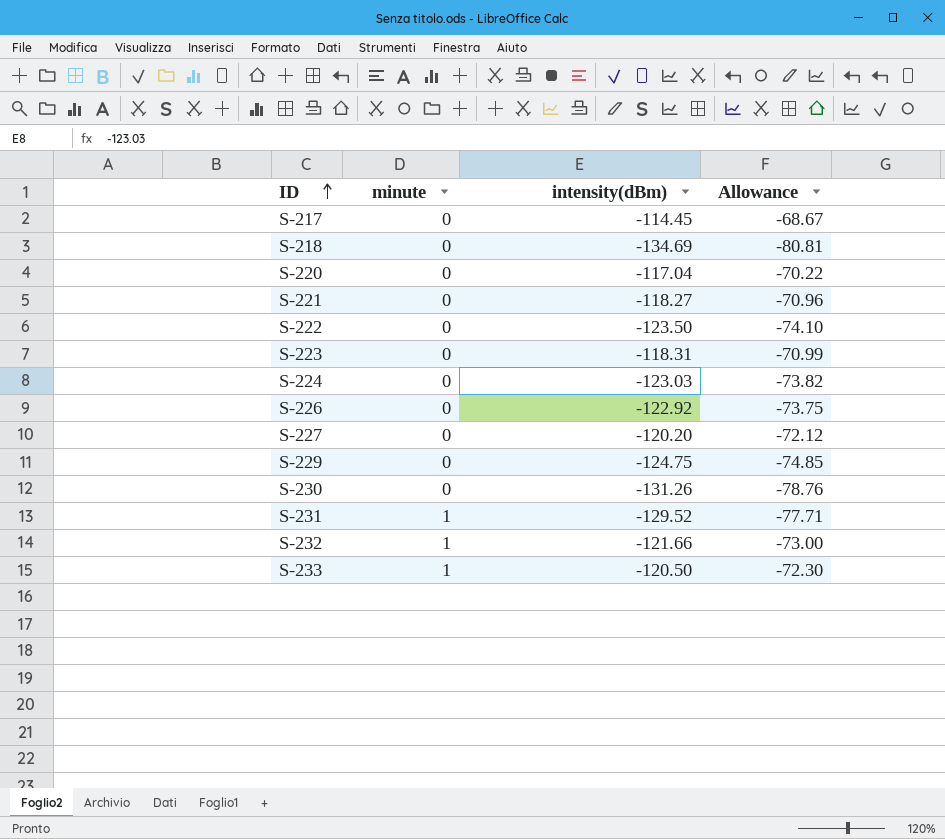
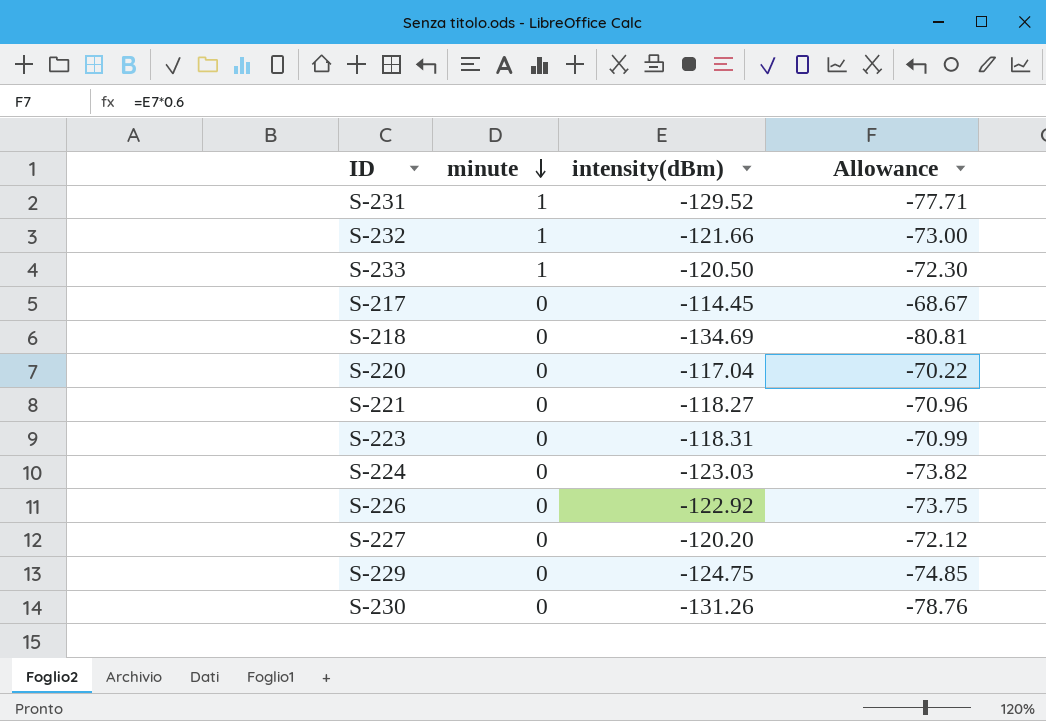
row order: ID ascending -> minute descending
row S-222: 0 | -123.50 | -74.10 -> none

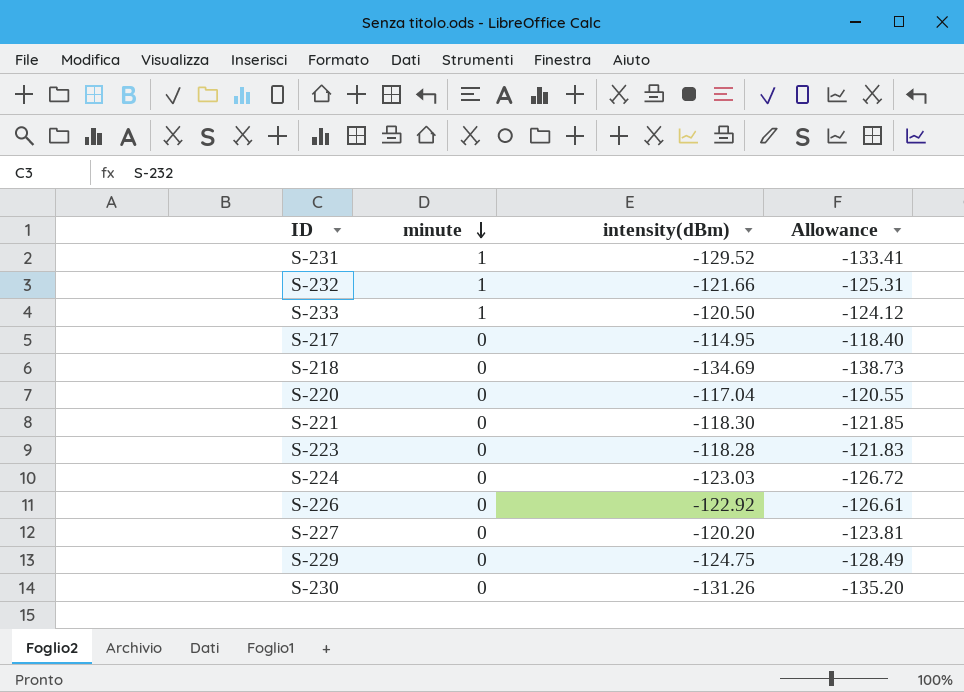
column Allowance | formula: [intensity(dBm)] * 0.6 -> [intensity(dBm)] * 1.03
S-217 | intensity(dBm): -114.45 -> -114.95
S-221 | intensity(dBm): -118.27 -> -118.30
S-223 | intensity(dBm): -118.31 -> -118.28

